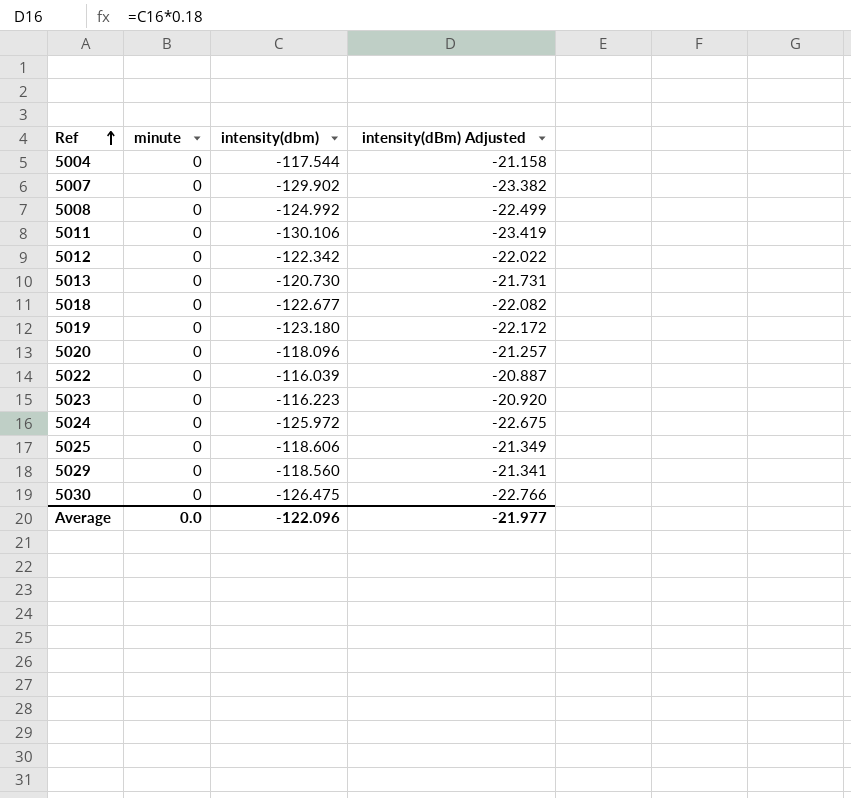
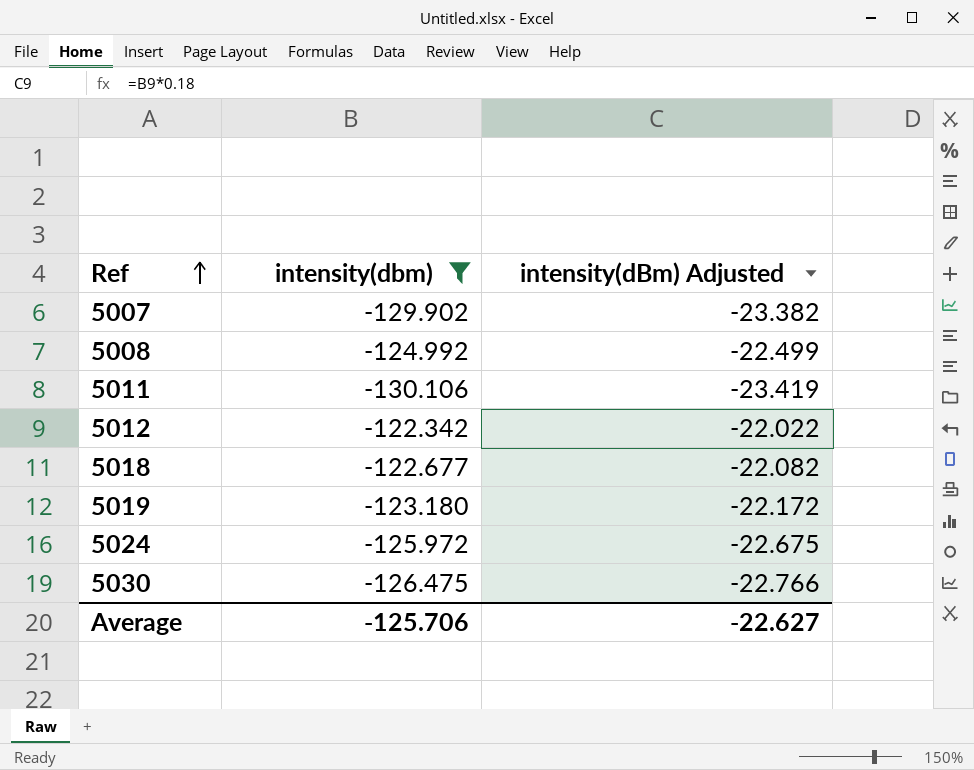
filter: none -> intensity(dbm) <= -122.342
column minute | position: 2 -> none
Average | intensity(dbm): -122.096 -> -125.706
Average | intensity(dBm) Adjusted: -21.977 -> -22.627

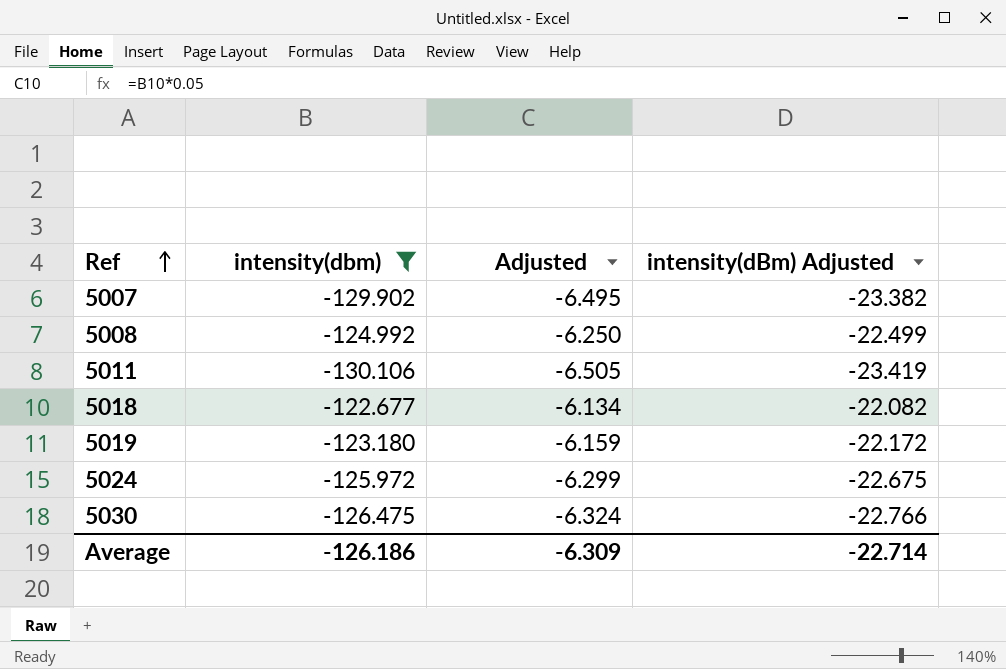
column Adjusted | formula: none -> [intensity(dbm)] * 0.05
row 5012: -122.342 | -22.022 -> none
Average | intensity(dbm): -125.706 -> -126.186
Average | intensity(dBm) Adjusted: -22.627 -> -22.714

